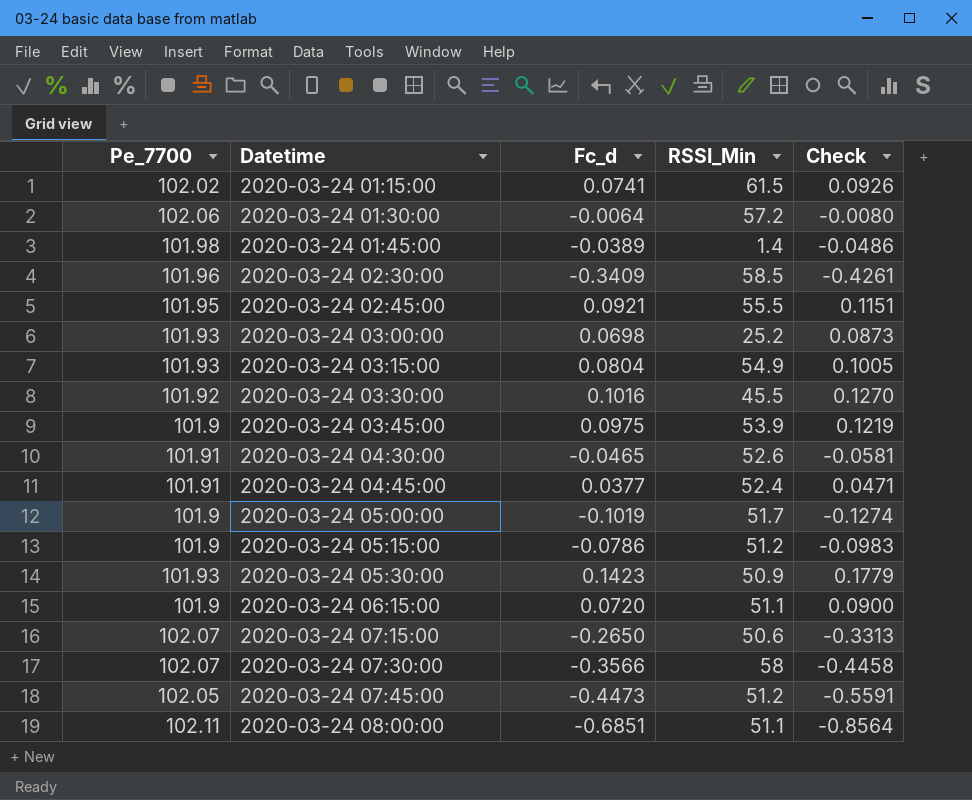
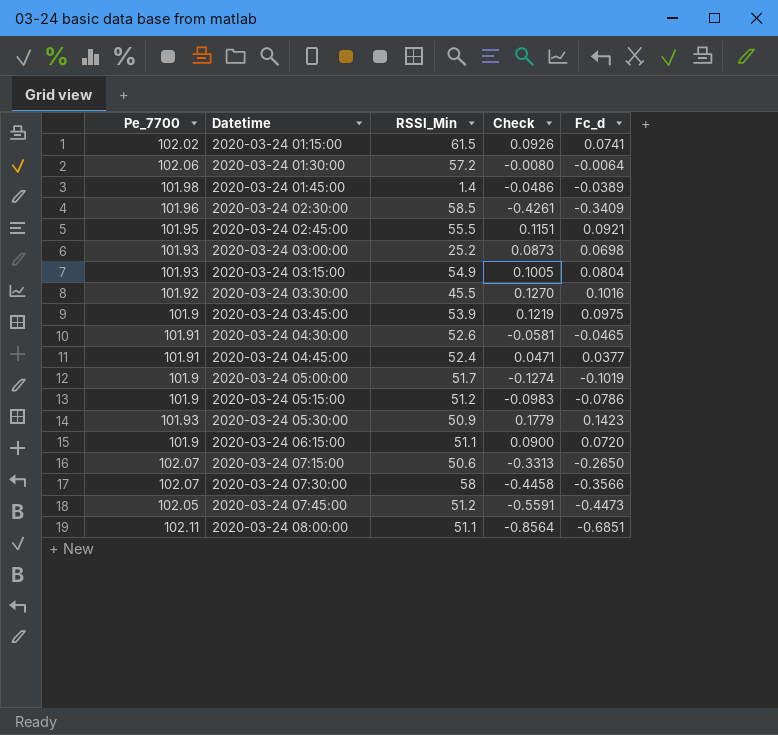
column Fc_d | position: 3 -> 5

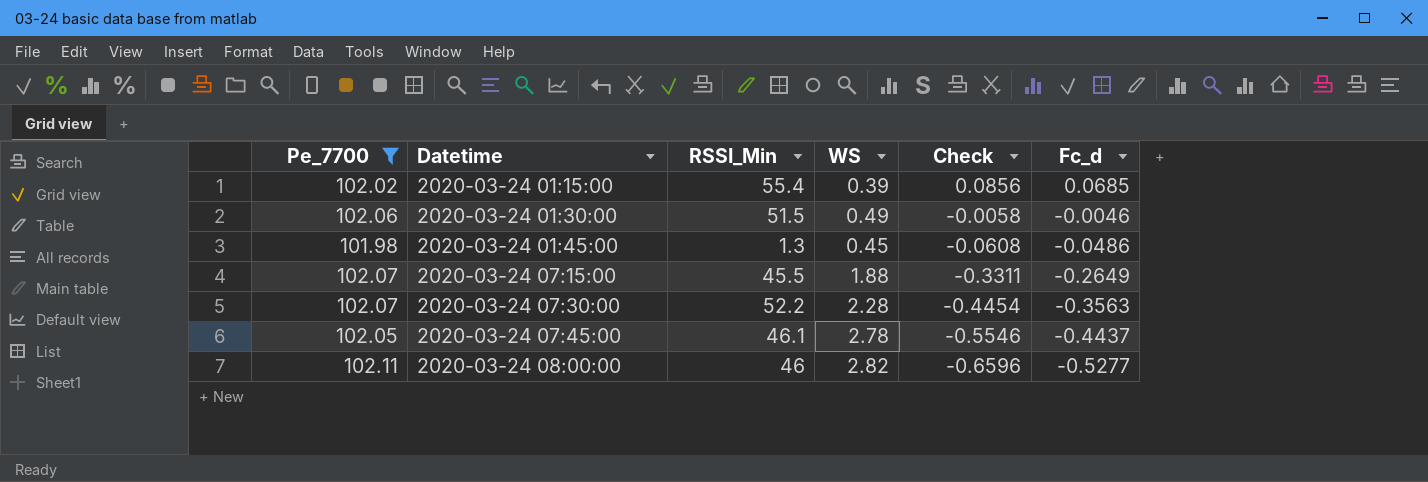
filter: none -> Pe_7700 >= 101.98
column WS | position: none -> 4
2020-03-24 01:15:00 | RSSI_Min: 61.5 -> 55.4
2020-03-24 01:15:00 | Check: 0.0926 -> 0.0856
2020-03-24 01:15:00 | Fc_d: 0.0741 -> 0.0685
2020-03-24 01:30:00 | RSSI_Min: 57.2 -> 51.5
2020-03-24 01:30:00 | Check: -0.0080 -> -0.0058
2020-03-24 01:30:00 | Fc_d: -0.0064 -> -0.0046
2020-03-24 01:45:00 | RSSI_Min: 1.4 -> 1.3
2020-03-24 01:45:00 | Check: -0.0486 -> -0.0608
2020-03-24 01:45:00 | Fc_d: -0.0389 -> -0.0486
2020-03-24 07:15:00 | RSSI_Min: 50.6 -> 45.5
2020-03-24 07:15:00 | Check: -0.3313 -> -0.3311
2020-03-24 07:15:00 | Fc_d: -0.2650 -> -0.2649
2020-03-24 07:30:00 | RSSI_Min: 58 -> 52.2
2020-03-24 07:30:00 | Check: -0.4458 -> -0.4454
2020-03-24 07:30:00 | Fc_d: -0.3566 -> -0.3563
2020-03-24 07:45:00 | RSSI_Min: 51.2 -> 46.1
2020-03-24 07:45:00 | Check: -0.5591 -> -0.5546
2020-03-24 07:45:00 | Fc_d: -0.4473 -> -0.4437
2020-03-24 08:00:00 | RSSI_Min: 51.1 -> 46
2020-03-24 08:00:00 | Check: -0.8564 -> -0.6596
2020-03-24 08:00:00 | Fc_d: -0.6851 -> -0.5277

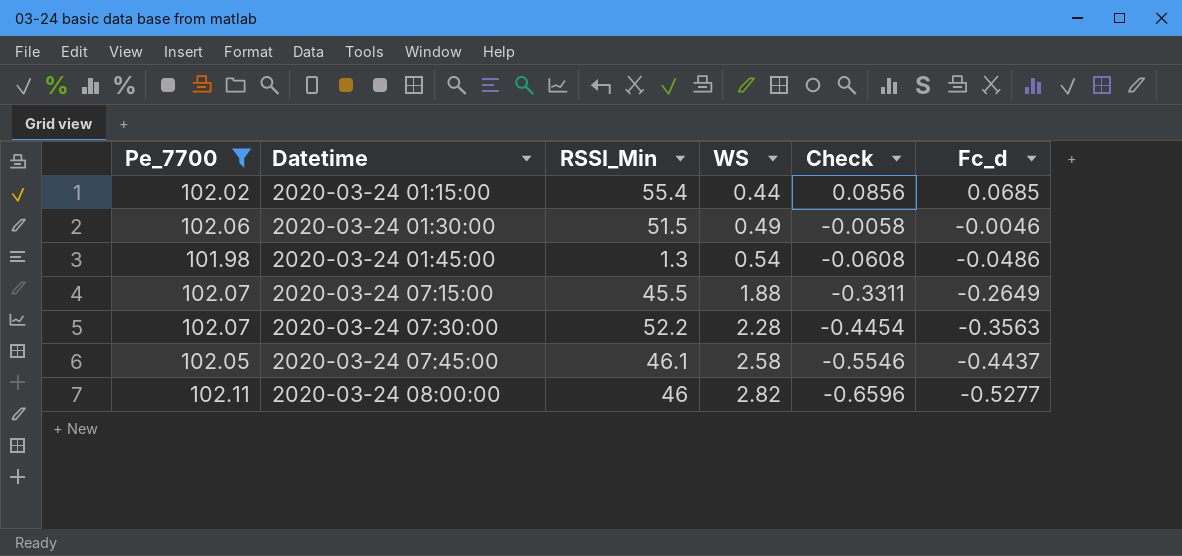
2020-03-24 01:15:00 | WS: 0.39 -> 0.44
2020-03-24 01:45:00 | WS: 0.45 -> 0.54
2020-03-24 07:45:00 | WS: 2.78 -> 2.58

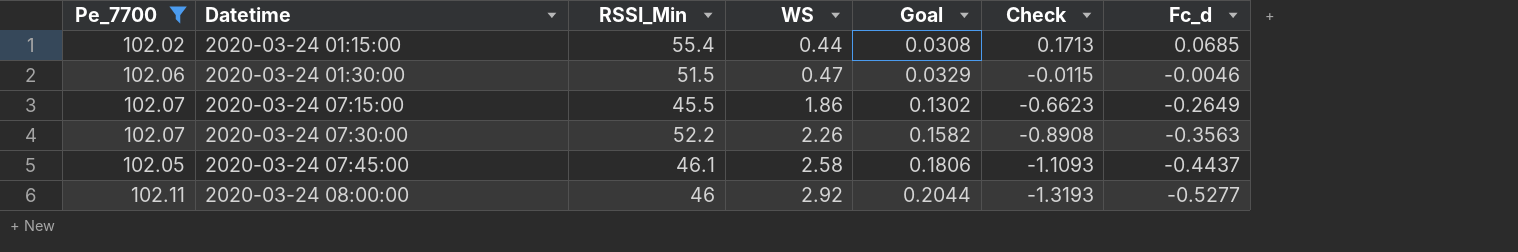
column Goal | formula: none -> [WS] * 0.07
column Check | formula: [Fc_d] * 1.25 -> [Fc_d] * 2.5
row 2020-03-24 01:45:00: 101.98 | 1.3 | 0.54 | -0.0608 | -0.0486 -> none
2020-03-24 01:30:00 | WS: 0.49 -> 0.47
2020-03-24 07:15:00 | WS: 1.88 -> 1.86
2020-03-24 07:30:00 | WS: 2.28 -> 2.26
2020-03-24 08:00:00 | WS: 2.82 -> 2.92

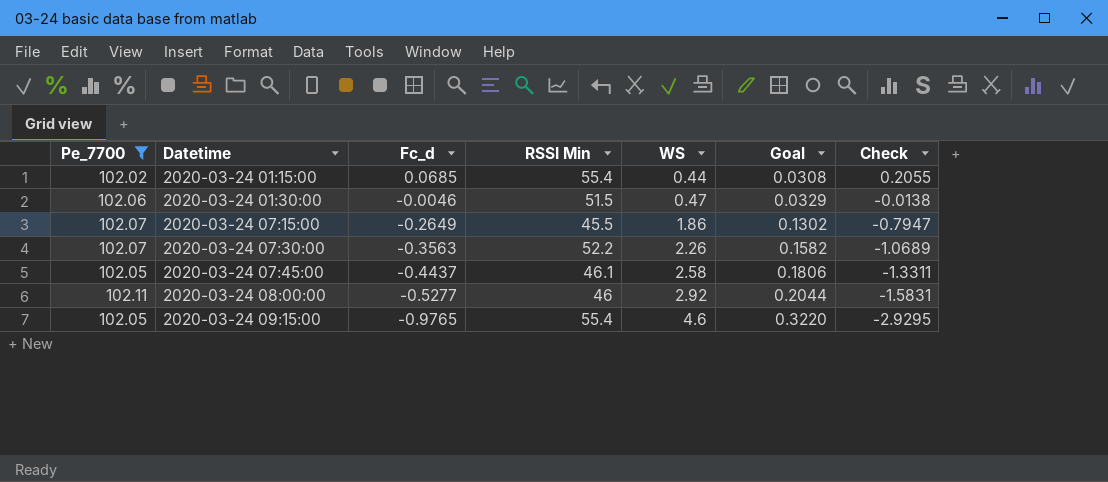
column Fc_d | position: 7 -> 3
column name: RSSI_Min -> RSSI Min
column Check | formula: [Fc_d] * 2.5 -> [Fc_d] * 3
row 2020-03-24 09:15:00: none -> 102.05 | -0.9765 | 55.4 | 4.6 | 0.3220 | -2.9295

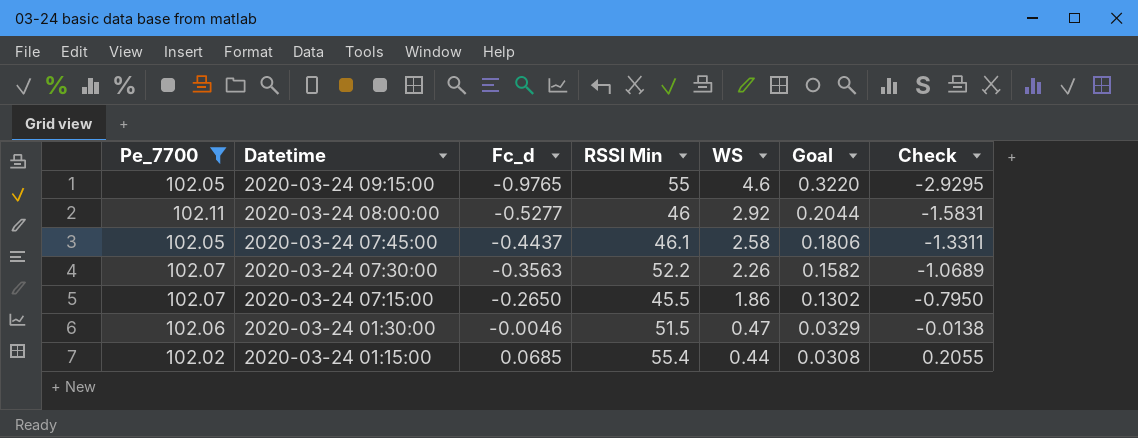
row order: Datetime ascending -> Datetime descending
2020-03-24 09:15:00 | RSSI Min: 55.4 -> 55
2020-03-24 07:15:00 | Fc_d: -0.2649 -> -0.2650
2020-03-24 07:15:00 | Check: -0.7947 -> -0.7950

